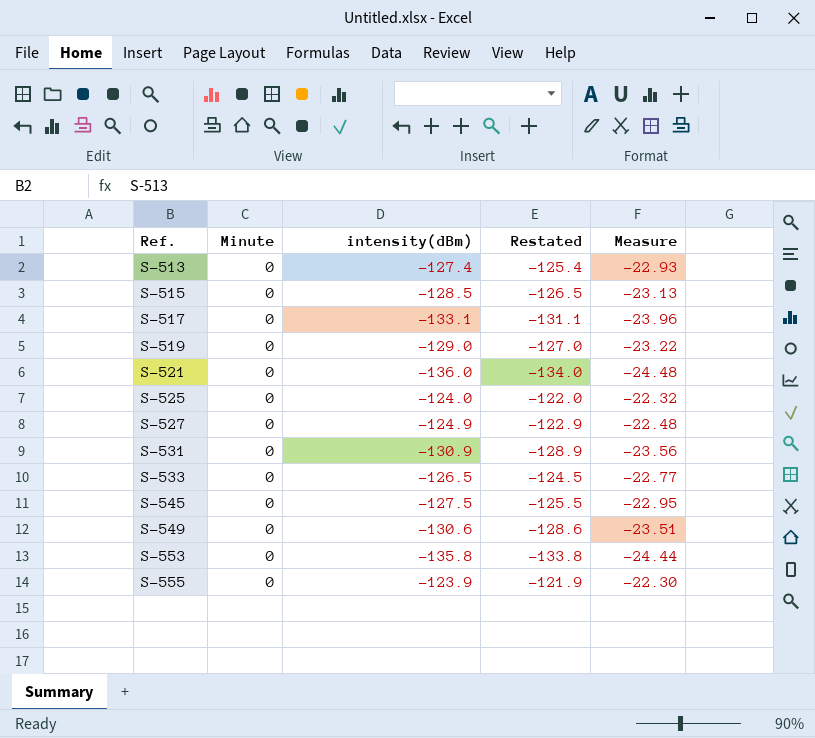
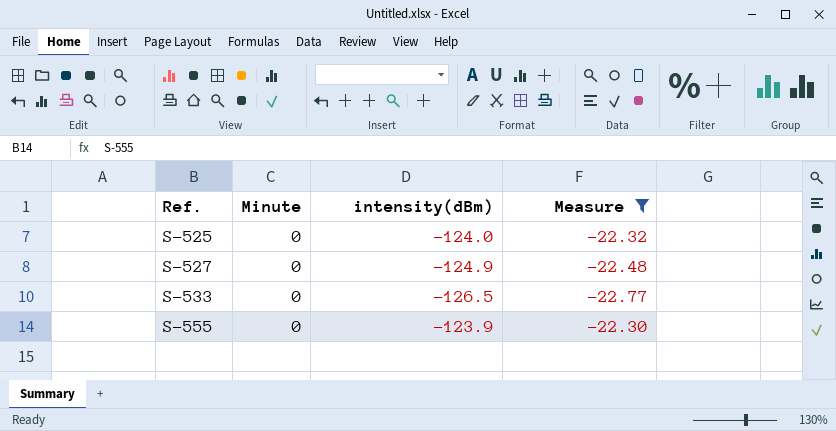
filter: none -> Measure >= -22.77
column Restated | formula: [intensity(dBm)] + 2 -> none

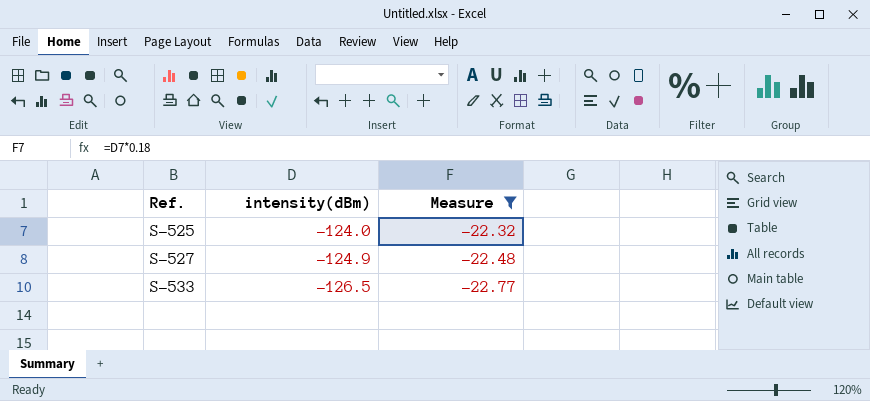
column Minute | position: 2 -> none
row S-555: 0 | -123.9 | -22.30 -> none

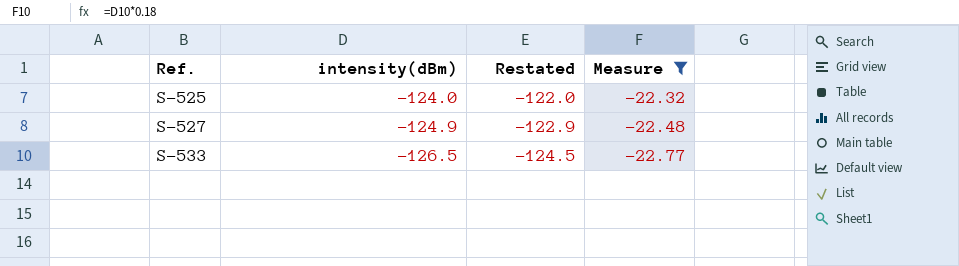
column Restated | formula: none -> [intensity(dBm)] + 2

